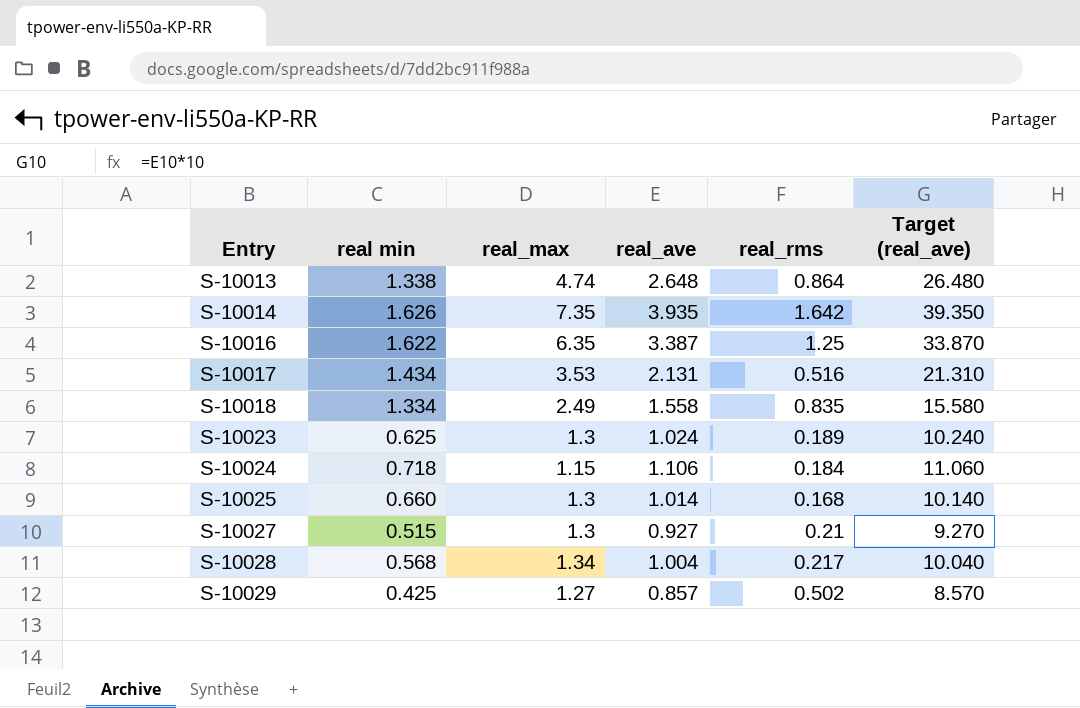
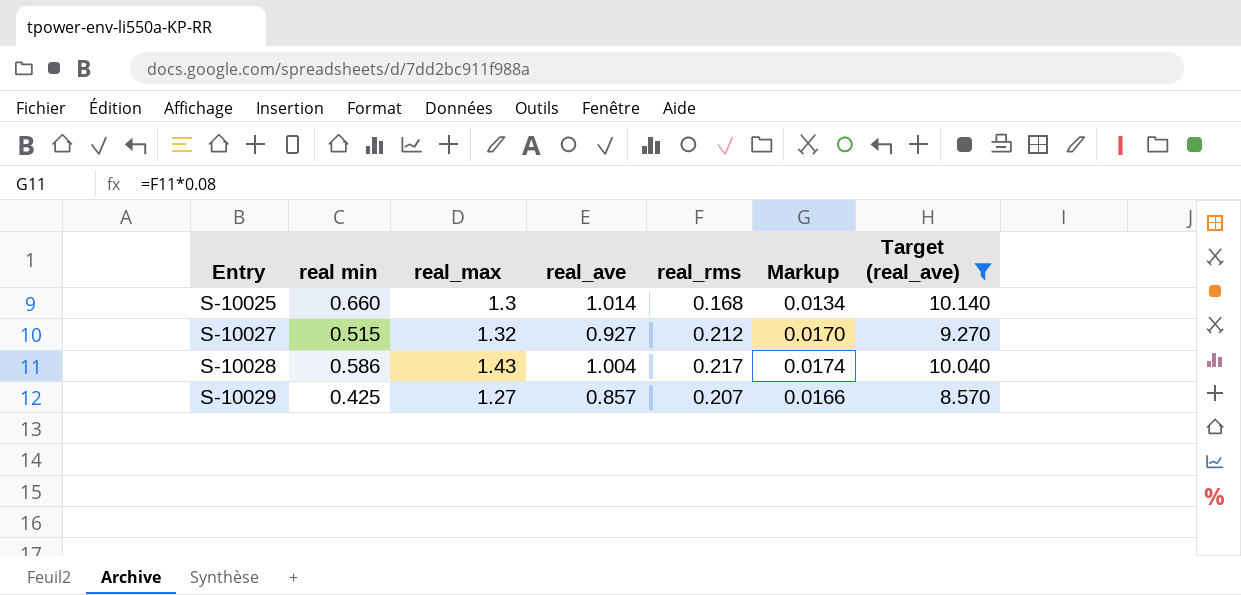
filter: none -> Target (real_ave) <= 10.140
column Markup | formula: none -> [real_rms] * 0.08
S-10027 | real_max: 1.3 -> 1.32
S-10027 | real_rms: 0.21 -> 0.212
S-10028 | real min: 0.568 -> 0.586
S-10028 | real_max: 1.34 -> 1.43
S-10029 | real_rms: 0.502 -> 0.207

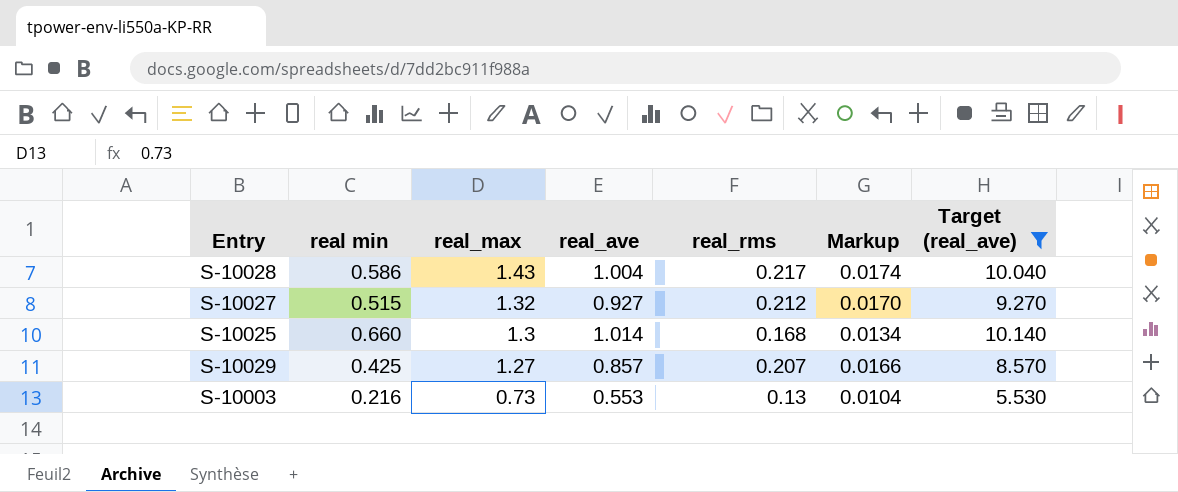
row order: Entry ascending -> real_max descending
row S-10003: none -> 0.216 | 0.73 | 0.553 | 0.13 | 0.0104 | 5.530

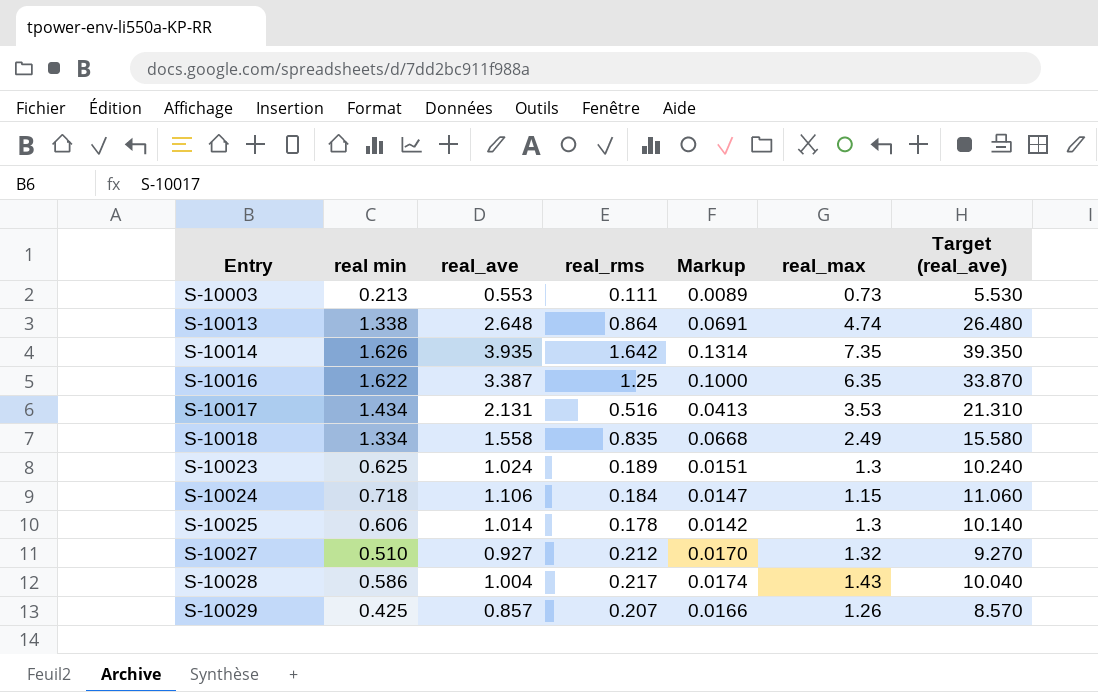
filter: Target (real_ave) <= 10.140 -> none
row order: real_max descending -> Entry ascending
column real_max | position: 3 -> 6
S-10003 | real min: 0.216 -> 0.213
S-10003 | real_rms: 0.13 -> 0.111
S-10003 | Markup: 0.0104 -> 0.0089
S-10025 | real min: 0.660 -> 0.606
S-10025 | real_rms: 0.168 -> 0.178
S-10025 | Markup: 0.0134 -> 0.0142
S-10027 | real min: 0.515 -> 0.510
S-10029 | real_max: 1.27 -> 1.26

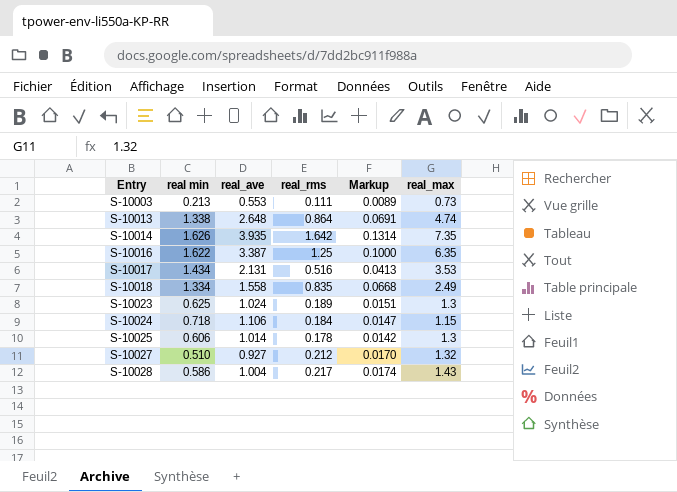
column Target (real_ave) | formula: [real_ave] * 10 -> none
row S-10029: 0.425 | 0.857 | 0.207 | 0.0166 | 1.26 | 8.570 -> none

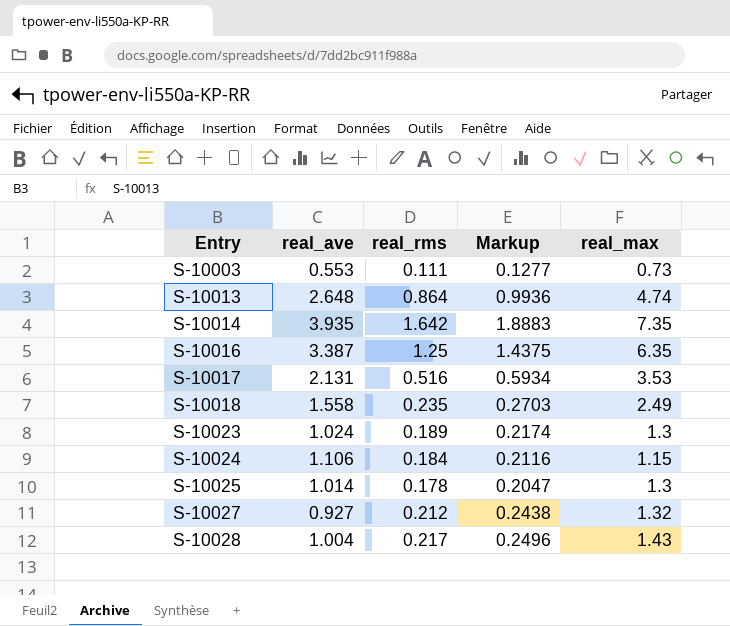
column real min | position: 2 -> none
column Markup | formula: [real_rms] * 0.08 -> [real_rms] * 1.15
S-10018 | real_rms: 0.835 -> 0.235

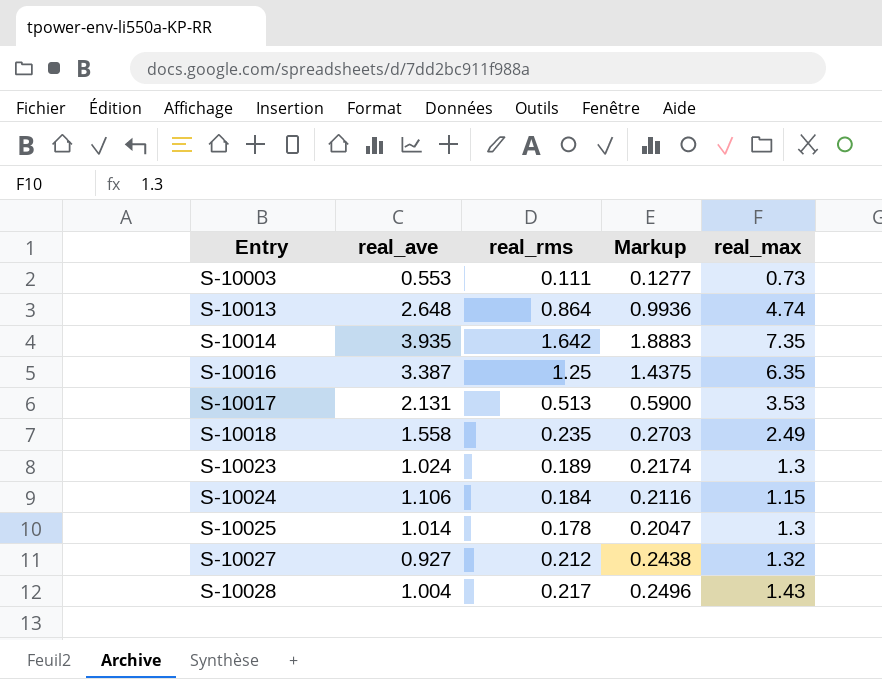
S-10017 | real_rms: 0.516 -> 0.513
S-10017 | Markup: 0.5934 -> 0.5900

